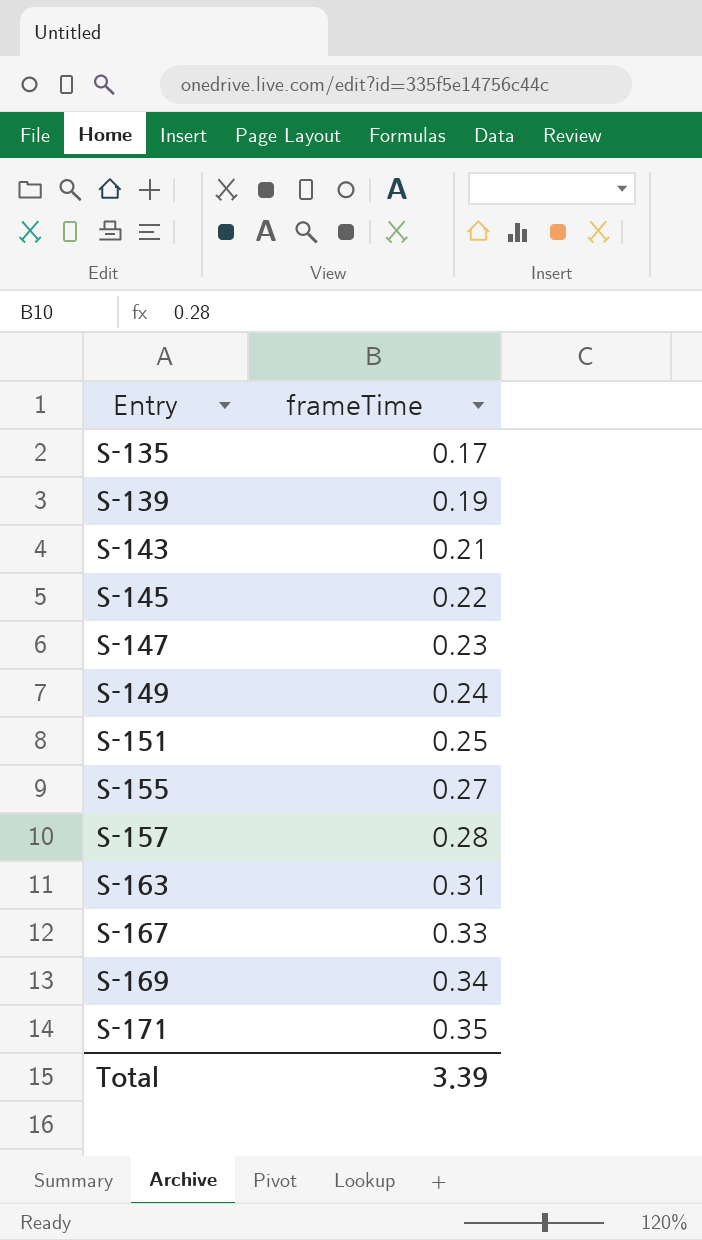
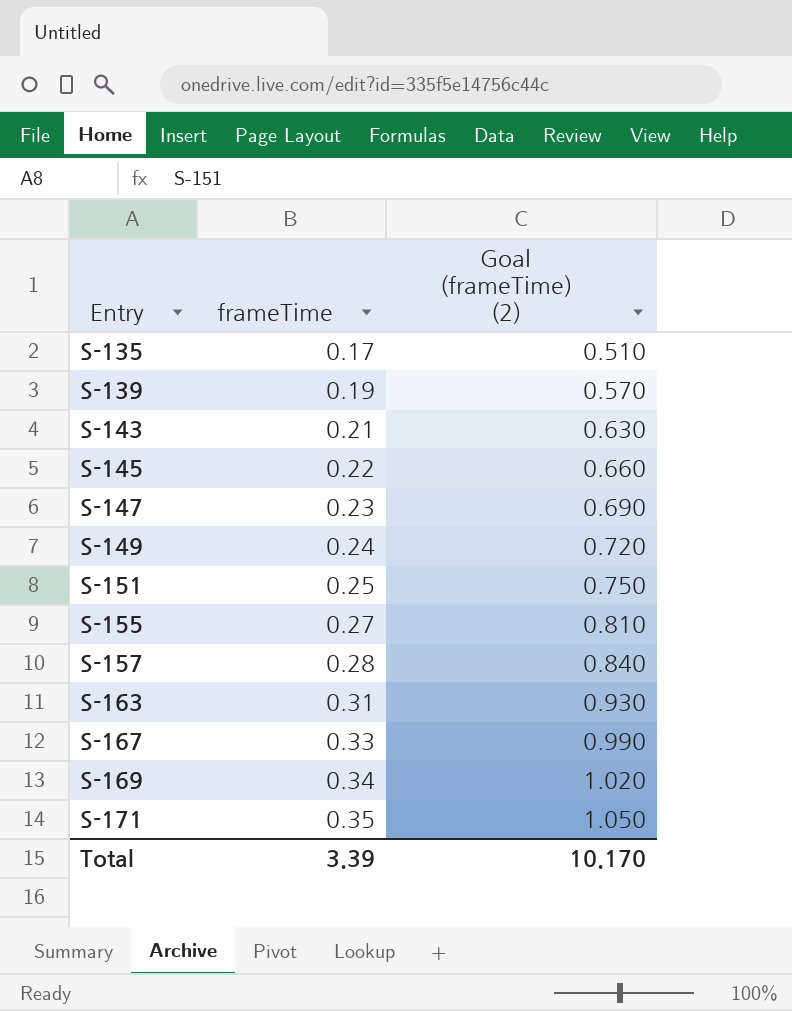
column Goal (frameTime) (2) | formula: none -> [frameTime] * 3

